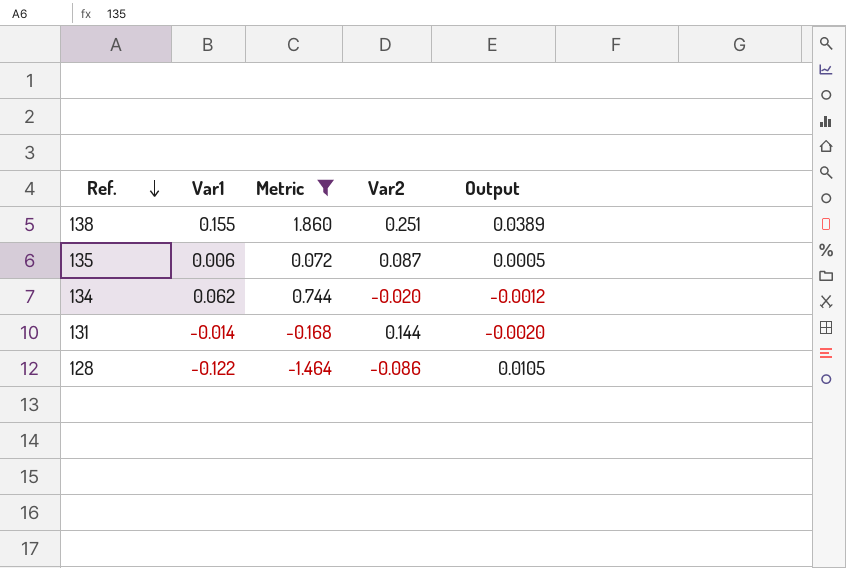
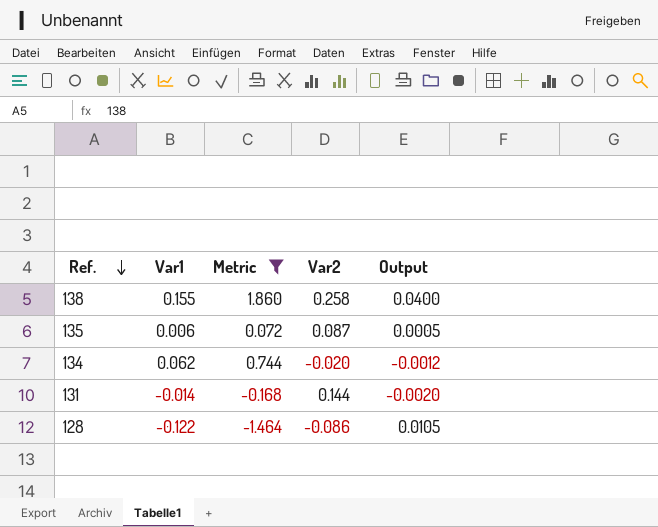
138 | Var2: 0.251 -> 0.258
138 | Output: 0.0389 -> 0.0400

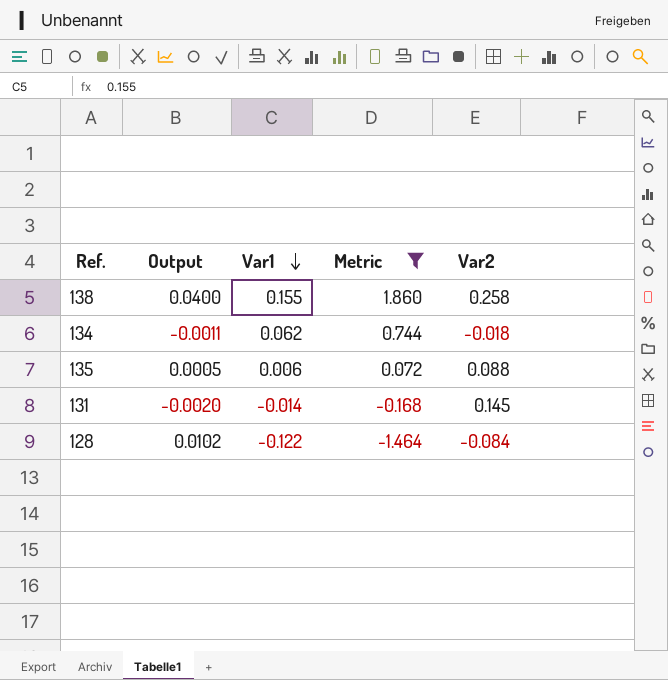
row order: Ref. descending -> Var1 descending
column Output | position: 5 -> 2
134 | Output: -0.0012 -> -0.0011
134 | Var2: -0.020 -> -0.018
135 | Var2: 0.087 -> 0.088
131 | Var2: 0.144 -> 0.145
128 | Output: 0.0105 -> 0.0102
128 | Var2: -0.086 -> -0.084

